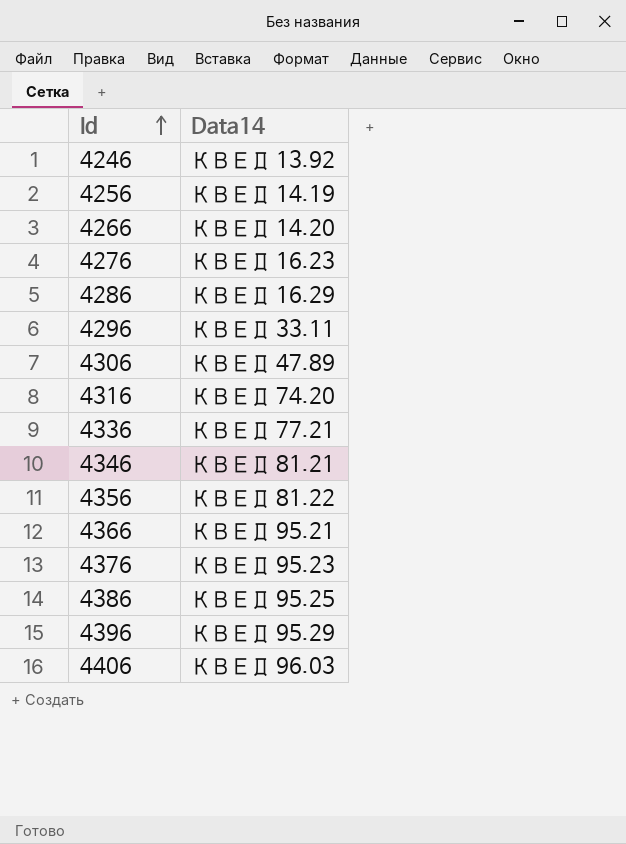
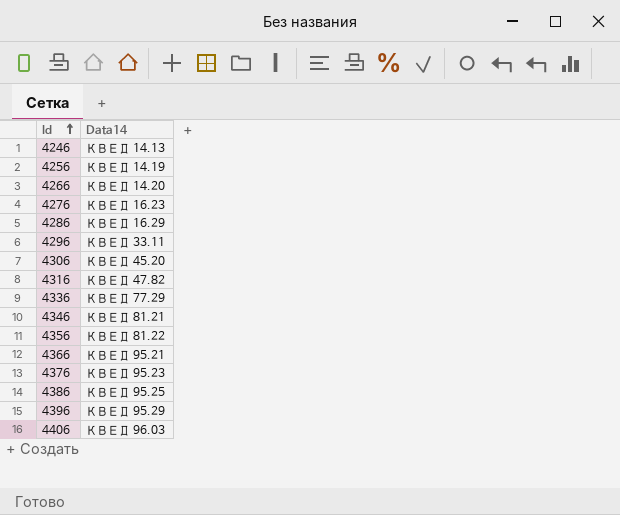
4246 | Data14: КВЕД 13.92 -> КВЕД 14.13
4306 | Data14: КВЕД 47.89 -> КВЕД 45.20
4316 | Data14: КВЕД 74.20 -> КВЕД 47.82
4336 | Data14: КВЕД 77.21 -> КВЕД 77.29

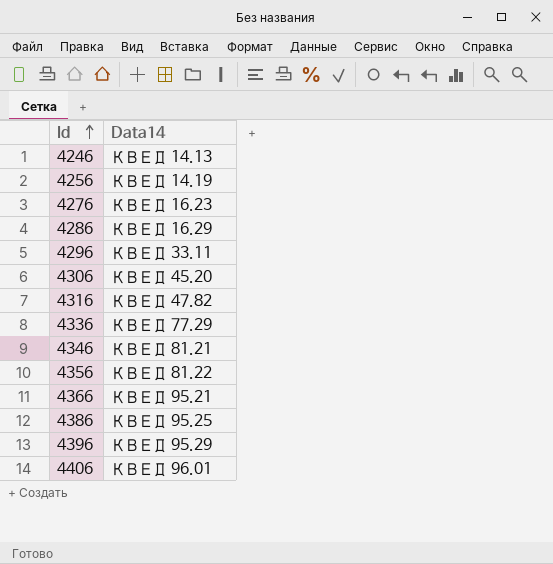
row 4266: КВЕД 14.20 -> none
row 4376: КВЕД 95.23 -> none
4406 | Data14: КВЕД 96.03 -> КВЕД 96.01

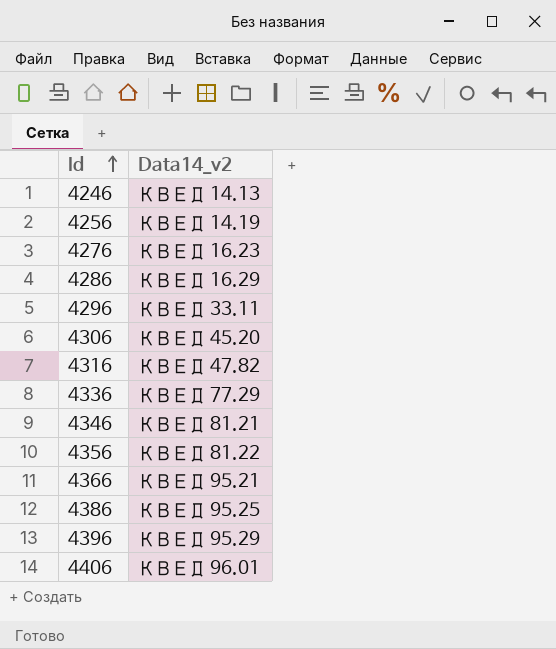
column name: Data14 -> Data14_v2

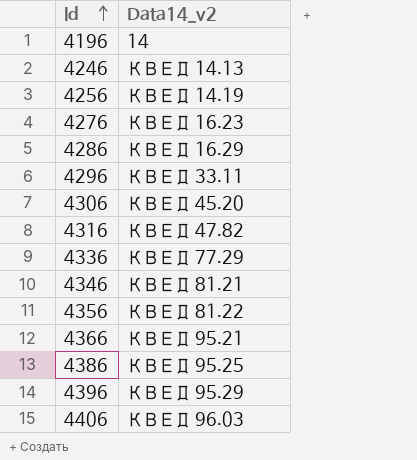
row 4196: none -> 14
4406 | Data14_v2: КВЕД 96.01 -> КВЕД 96.03

